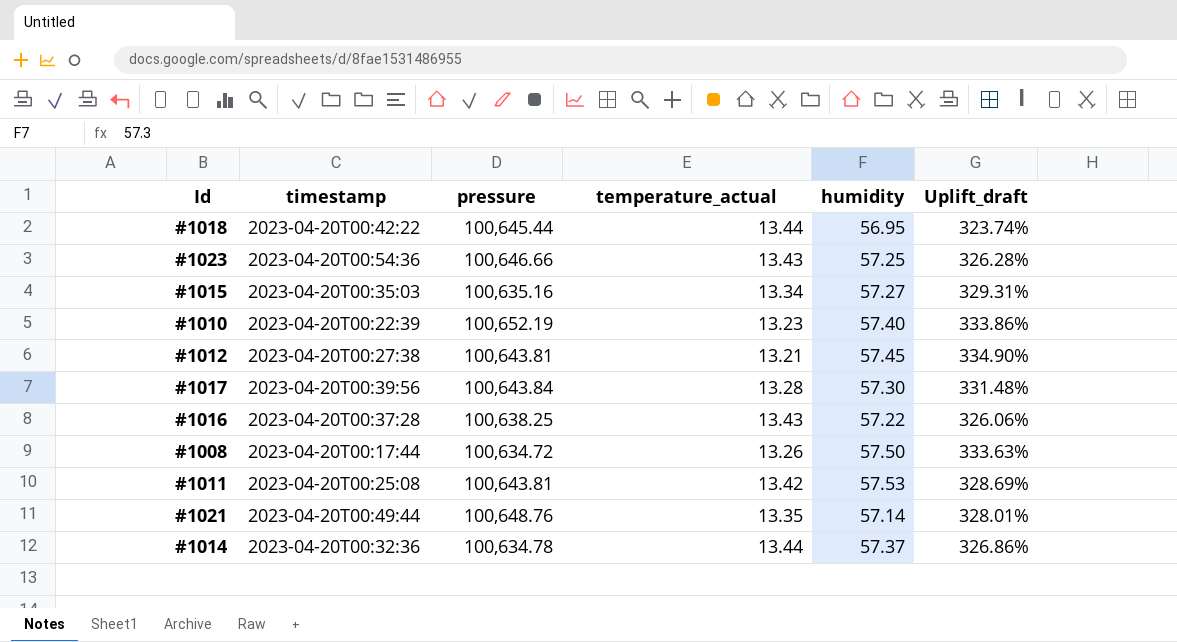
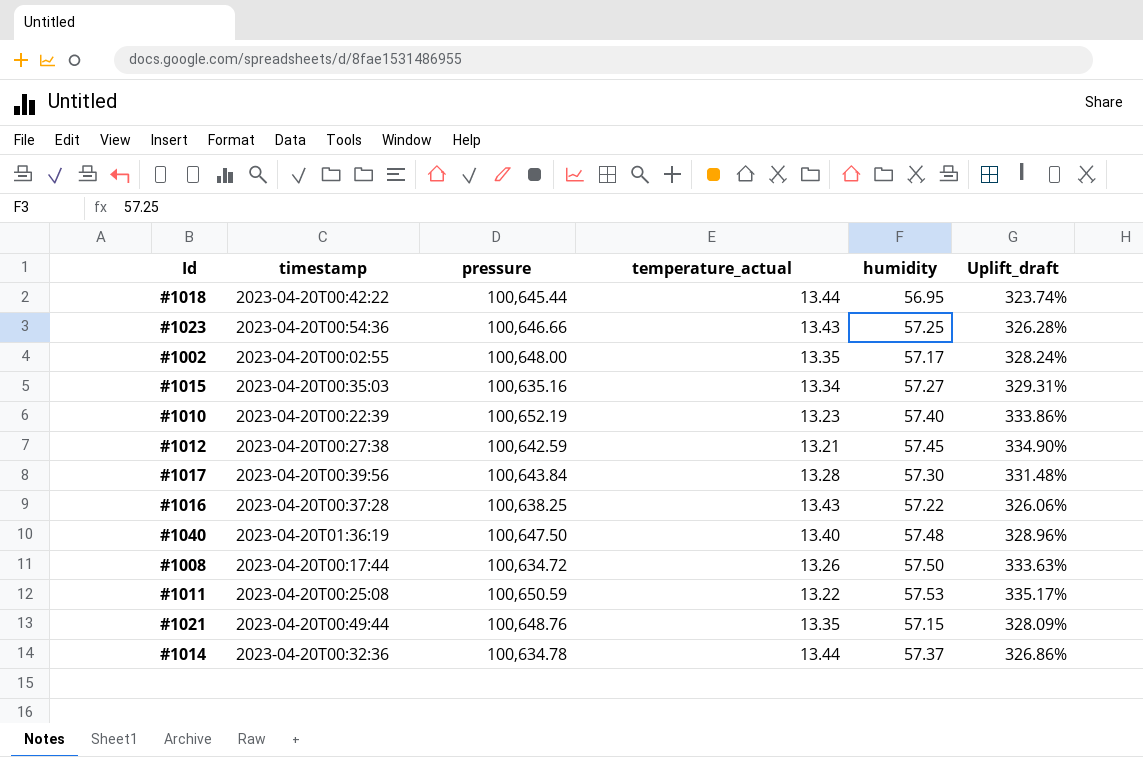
row #1002: none -> 2023-04-20T00:02:55 | 100,648.00 | 13.35 | 57.17 | 328.24%
#1012 | pressure: 100,643.81 -> 100,642.59
row #1040: none -> 2023-04-20T01:36:19 | 100,647.50 | 13.40 | 57.48 | 328.96%
#1011 | pressure: 100,643.81 -> 100,650.59
#1011 | temperature_actual: 13.42 -> 13.22
#1011 | Uplift_draft: 328.69% -> 335.17%
#1021 | humidity: 57.14 -> 57.15
#1021 | Uplift_draft: 328.01% -> 328.09%

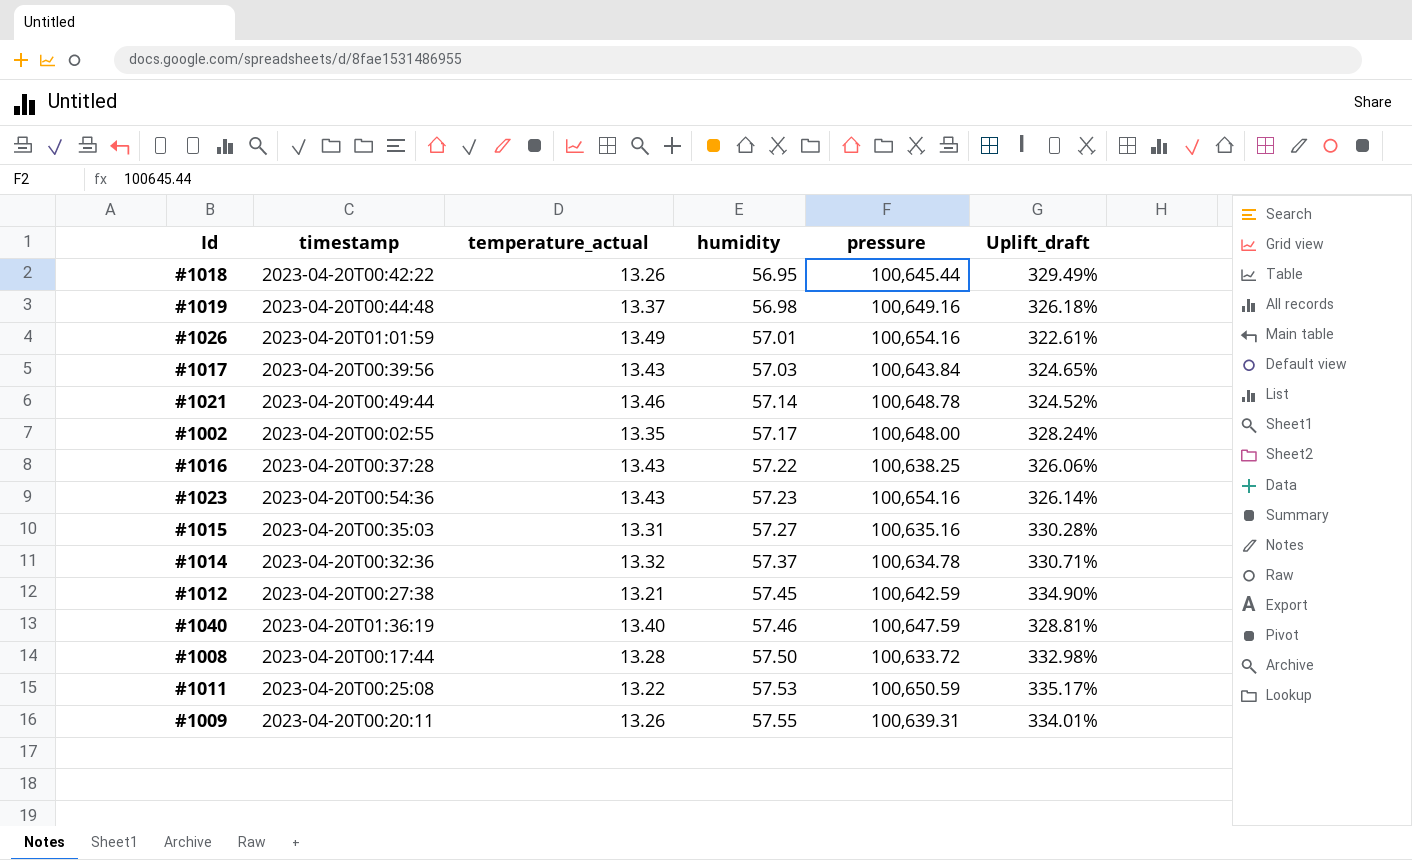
row order: none -> humidity ascending
column pressure | position: 3 -> 5
row #1010: 2023-04-20T00:22:39 | 100,652.19 | 13.23 | 57.40 | 333.86% -> none
#1018 | temperature_actual: 13.44 -> 13.26
#1018 | Uplift_draft: 323.74% -> 329.49%
row #1019: none -> 2023-04-20T00:44:48 | 13.37 | 56.98 | 100,649.16 | 326.18%
row #1026: none -> 2023-04-20T01:01:59 | 13.49 | 57.01 | 100,654.16 | 322.61%
#1017 | temperature_actual: 13.28 -> 13.43
#1017 | humidity: 57.30 -> 57.03
#1017 | Uplift_draft: 331.48% -> 324.65%
#1021 | temperature_actual: 13.35 -> 13.46
#1021 | humidity: 57.15 -> 57.14
#1021 | pressure: 100,648.76 -> 100,648.78
#1021 | Uplift_draft: 328.09% -> 324.52%
#1023 | humidity: 57.25 -> 57.23
#1023 | pressure: 100,646.66 -> 100,654.16
#1023 | Uplift_draft: 326.28% -> 326.14%
#1015 | temperature_actual: 13.34 -> 13.31
#1015 | Uplift_draft: 329.31% -> 330.28%
#1014 | temperature_actual: 13.44 -> 13.32
#1014 | Uplift_draft: 326.86% -> 330.71%
#1040 | humidity: 57.48 -> 57.46
#1040 | pressure: 100,647.50 -> 100,647.59
#1040 | Uplift_draft: 328.96% -> 328.81%
#1008 | temperature_actual: 13.26 -> 13.28
#1008 | pressure: 100,634.72 -> 100,633.72
#1008 | Uplift_draft: 333.63% -> 332.98%
row #1009: none -> 2023-04-20T00:20:11 | 13.26 | 57.55 | 100,639.31 | 334.01%

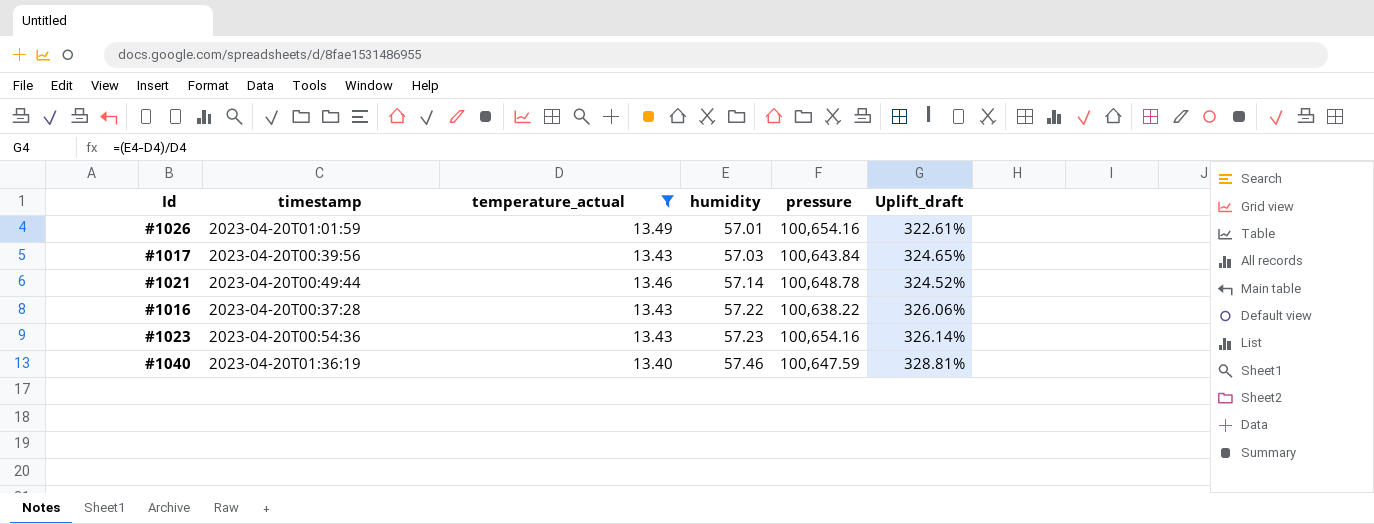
filter: none -> temperature_actual >= 13.40
#1016 | pressure: 100,638.25 -> 100,638.22

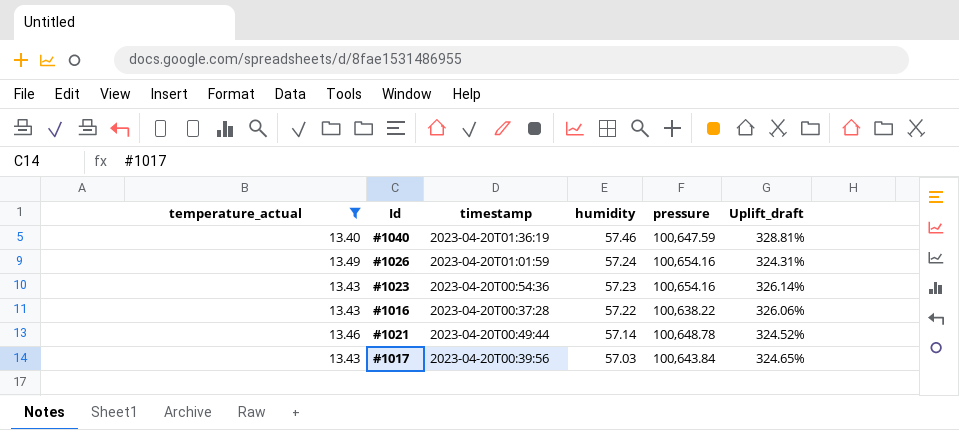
row order: humidity ascending -> humidity descending
column temperature_actual | position: 3 -> 1
#1026 | humidity: 57.01 -> 57.24
#1026 | Uplift_draft: 322.61% -> 324.31%

